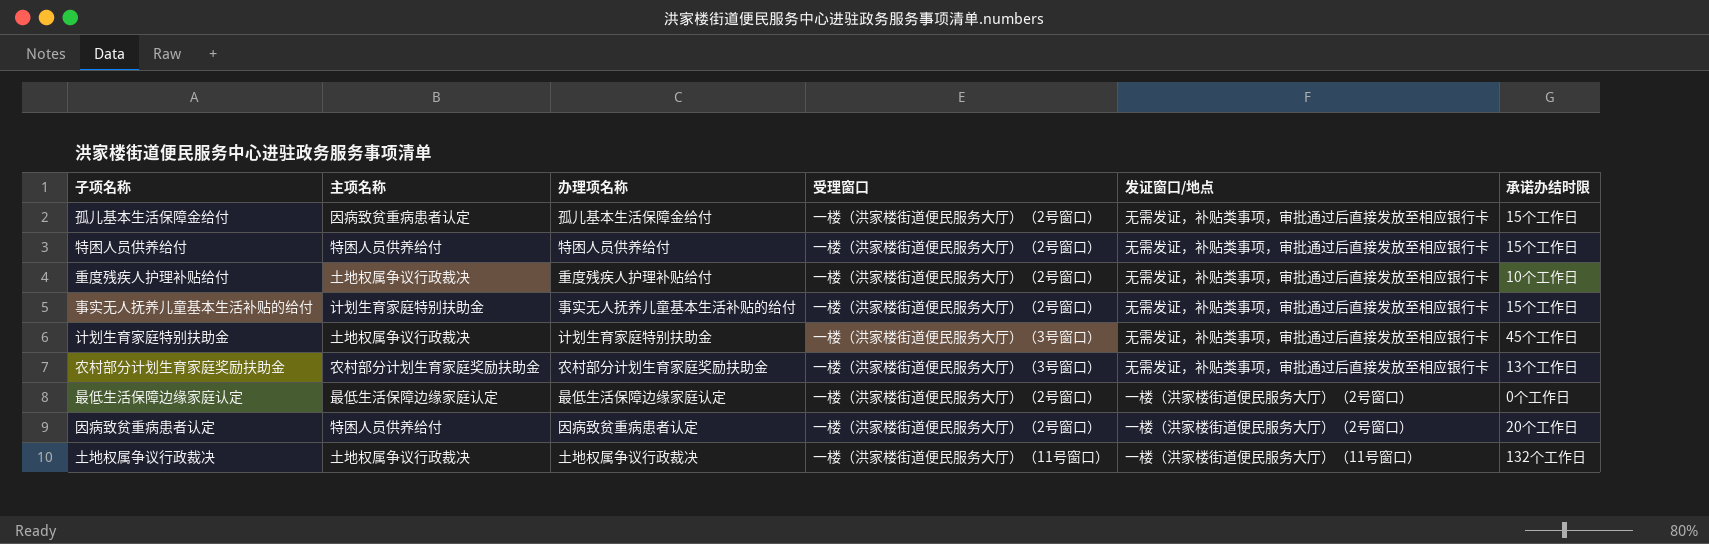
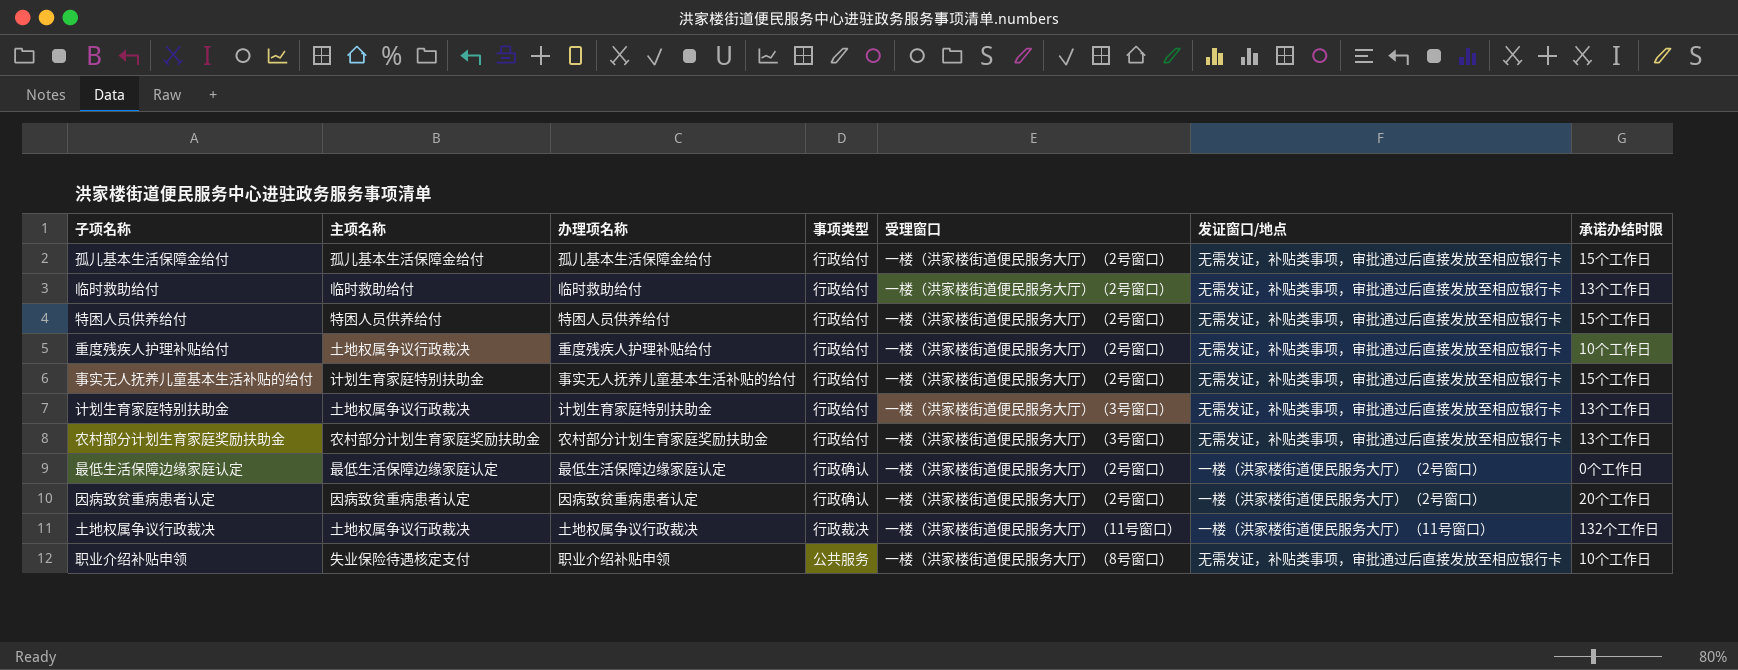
column 事项类型 | position: none -> 4
孤儿基本生活保障金给付 | 主项名称: 因病致贫重病患者认定 -> 孤儿基本生活保障金给付
row 临时救助给付: none -> 临时救助给付 | 临时救助给付 | 行政给付 | 一楼（洪家楼街道便民服务大厅）（2号窗口） | 无需发证，补贴类事项，审批通过后直接发放至相应银行卡 | 13个工作日
计划生育家庭特别扶助金 | 承诺办结时限: 45个工作日 -> 13个工作日
因病致贫重病患者认定 | 主项名称: 特困人员供养给付 -> 因病致贫重病患者认定
row 职业介绍补贴申领: none -> 失业保险待遇核定支付 | 职业介绍补贴申领 | 公共服务 | 一楼（洪家楼街道便民服务大厅）（8号窗口） | 无需发证，补贴类事项，审批通过后直接发放至相应银行卡 | 10个工作日

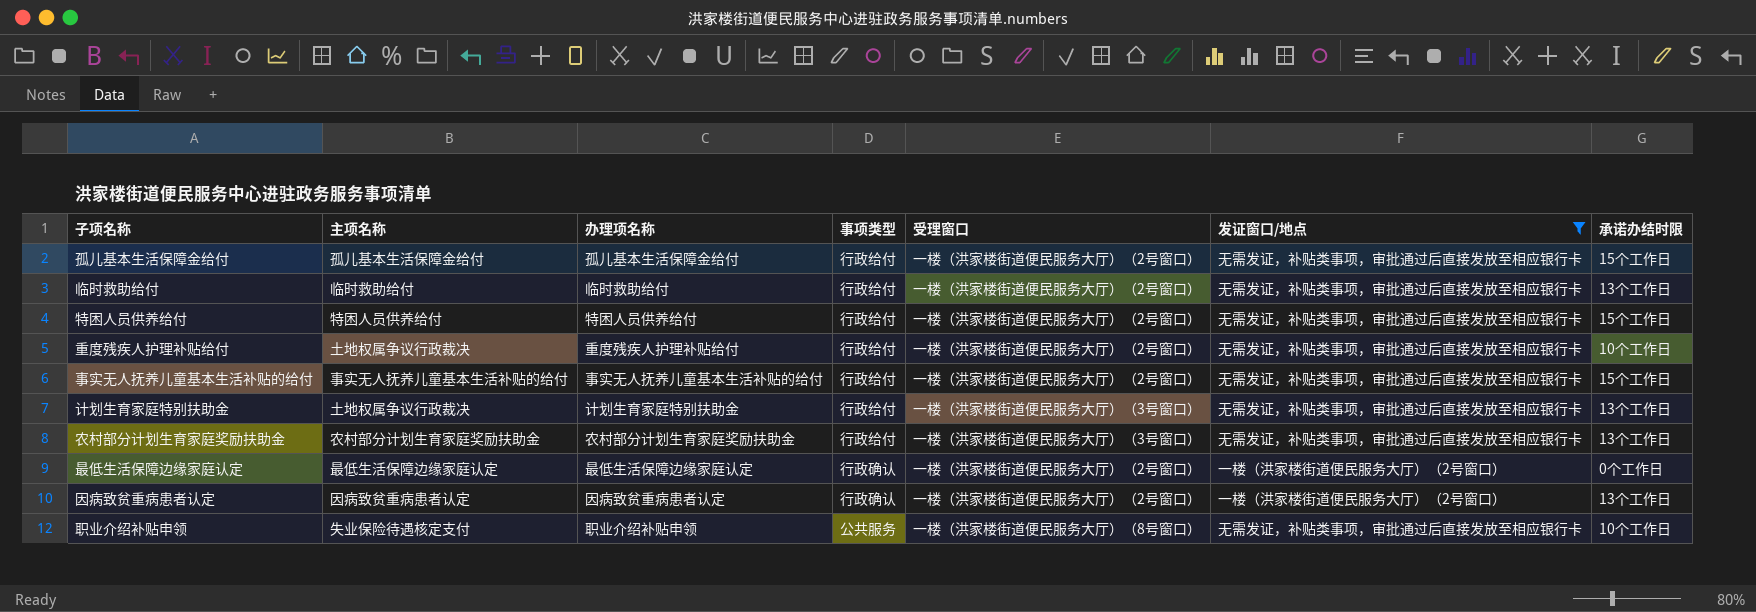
filter: none -> 发证窗口/地点 != 一楼（洪家楼街道便民服务大厅）（11号窗口）
事实无人抚养儿童基本生活补贴的给付 | 主项名称: 计划生育家庭特别扶助金 -> 事实无人抚养儿童基本生活补贴的给付
因病致贫重病患者认定 | 承诺办结时限: 20个工作日 -> 13个工作日

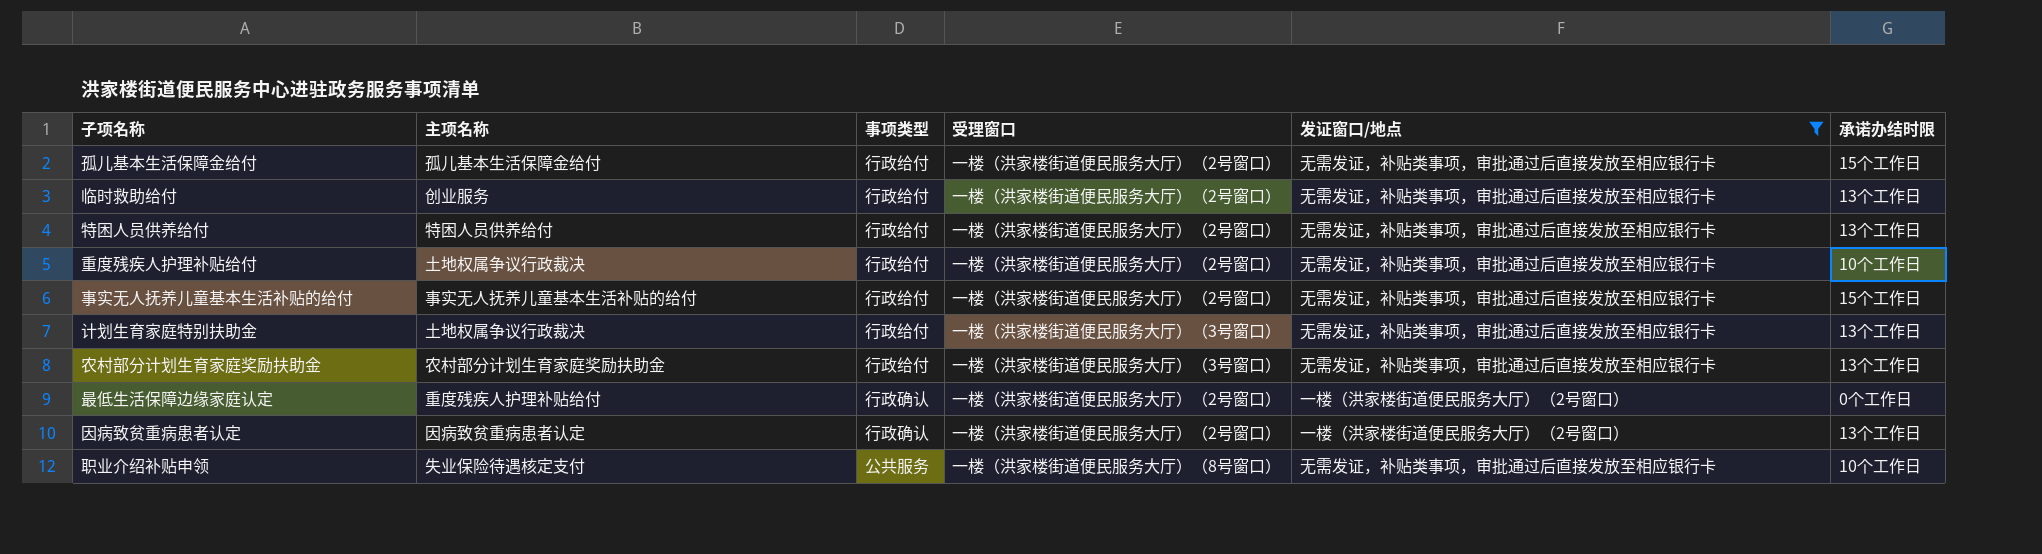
column 办理项名称 | position: 3 -> none
临时救助给付 | 主项名称: 临时救助给付 -> 创业服务
特困人员供养给付 | 承诺办结时限: 15个工作日 -> 13个工作日
最低生活保障边缘家庭认定 | 主项名称: 最低生活保障边缘家庭认定 -> 重度残疾人护理补贴给付

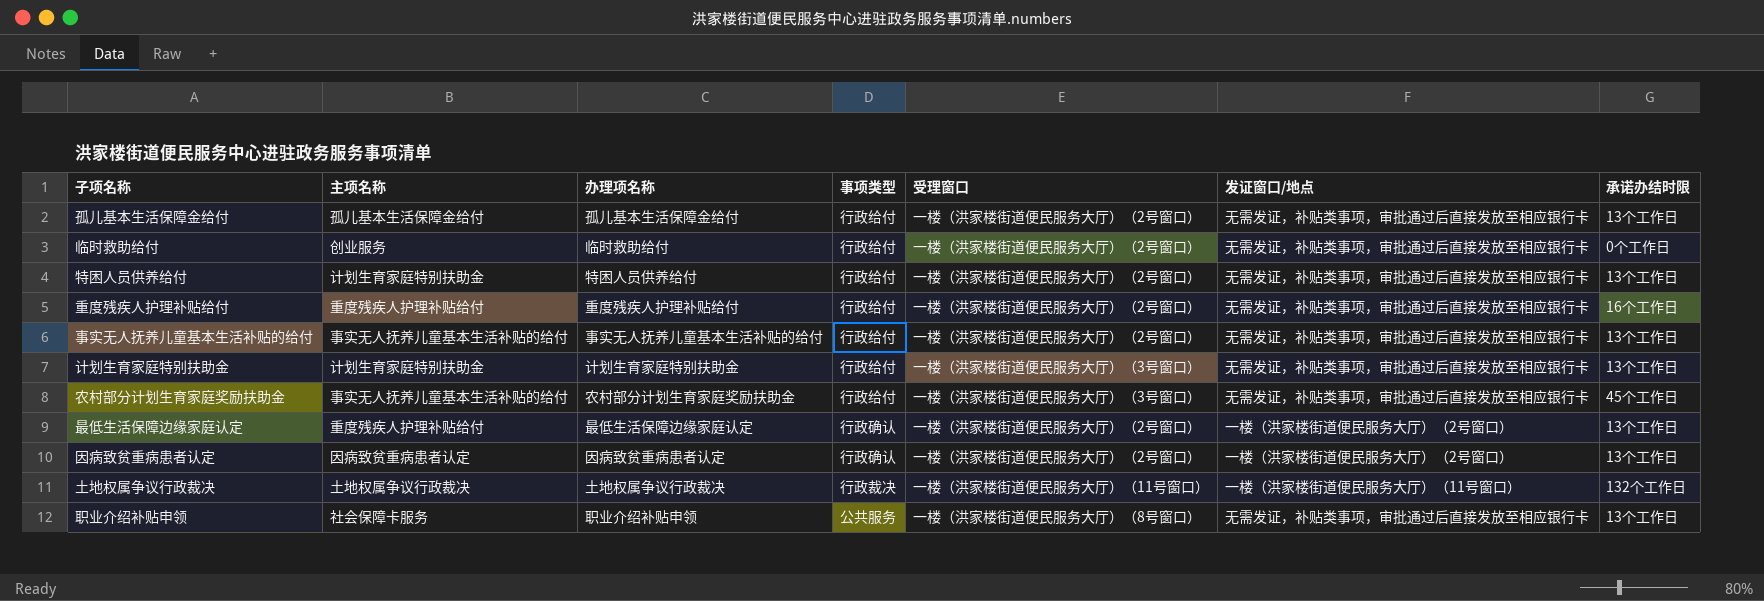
filter: 发证窗口/地点 != 一楼（洪家楼街道便民服务大厅）（11号窗口） -> none
column 办理项名称 | position: none -> 3
孤儿基本生活保障金给付 | 承诺办结时限: 15个工作日 -> 13个工作日
临时救助给付 | 承诺办结时限: 13个工作日 -> 0个工作日
特困人员供养给付 | 主项名称: 特困人员供养给付 -> 计划生育家庭特别扶助金
重度残疾人护理补贴给付 | 主项名称: 土地权属争议行政裁决 -> 重度残疾人护理补贴给付
重度残疾人护理补贴给付 | 承诺办结时限: 10个工作日 -> 16个工作日
事实无人抚养儿童基本生活补贴的给付 | 承诺办结时限: 15个工作日 -> 13个工作日
计划生育家庭特别扶助金 | 主项名称: 土地权属争议行政裁决 -> 计划生育家庭特别扶助金
农村部分计划生育家庭奖励扶助金 | 主项名称: 农村部分计划生育家庭奖励扶助金 -> 事实无人抚养儿童基本生活补贴的给付
农村部分计划生育家庭奖励扶助金 | 承诺办结时限: 13个工作日 -> 45个工作日
最低生活保障边缘家庭认定 | 承诺办结时限: 0个工作日 -> 13个工作日
职业介绍补贴申领 | 主项名称: 失业保险待遇核定支付 -> 社会保障卡服务
职业介绍补贴申领 | 承诺办结时限: 10个工作日 -> 13个工作日

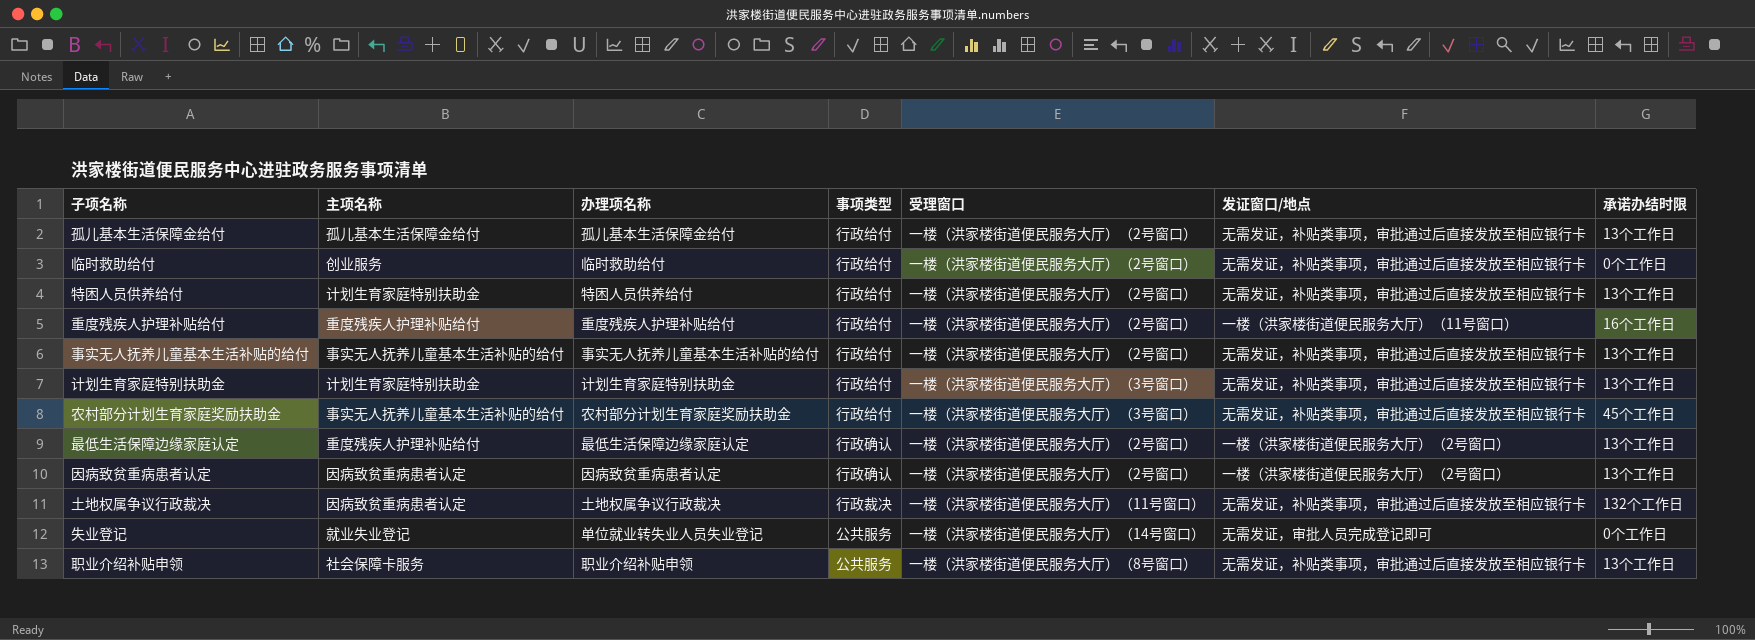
重度残疾人护理补贴给付 | 发证窗口/地点: 无需发证，补贴类事项，审批通过后直接发放至相应银行卡 -> 一楼（洪家楼街道便民服务大厅）（11号窗口）
土地权属争议行政裁决 | 主项名称: 土地权属争议行政裁决 -> 因病致贫重病患者认定
土地权属争议行政裁决 | 发证窗口/地点: 一楼（洪家楼街道便民服务大厅）（11号窗口） -> 无需发证，补贴类事项，审批通过后直接发放至相应银行卡
row 失业登记: none -> 就业失业登记 | 单位就业转失业人员失业登记 | 公共服务 | 一楼（洪家楼街道便民服务大厅）（14号窗口） | 无需发证，审批人员完成登记即可 | 0个工作日

